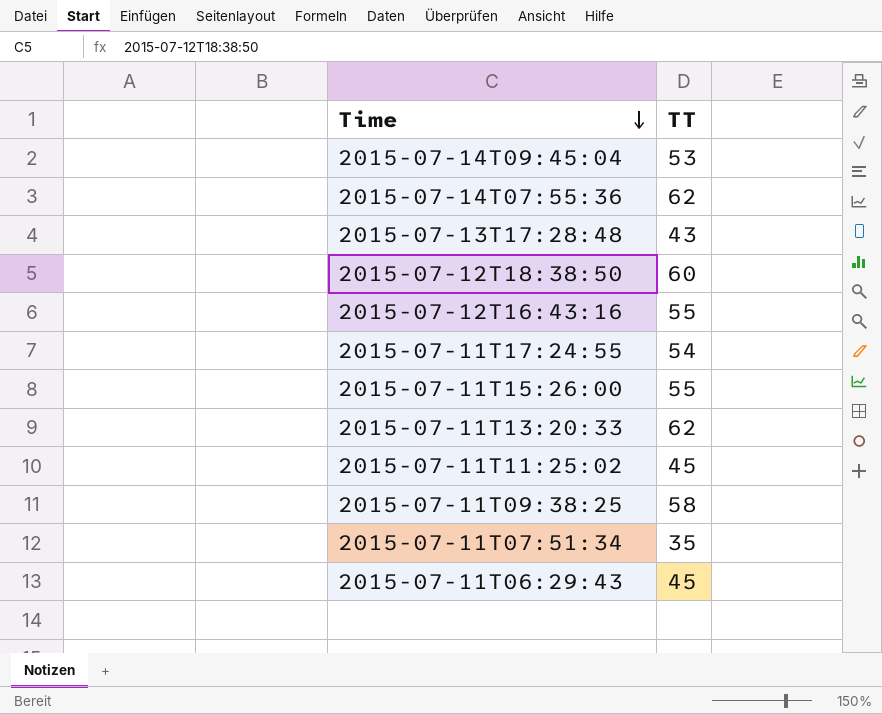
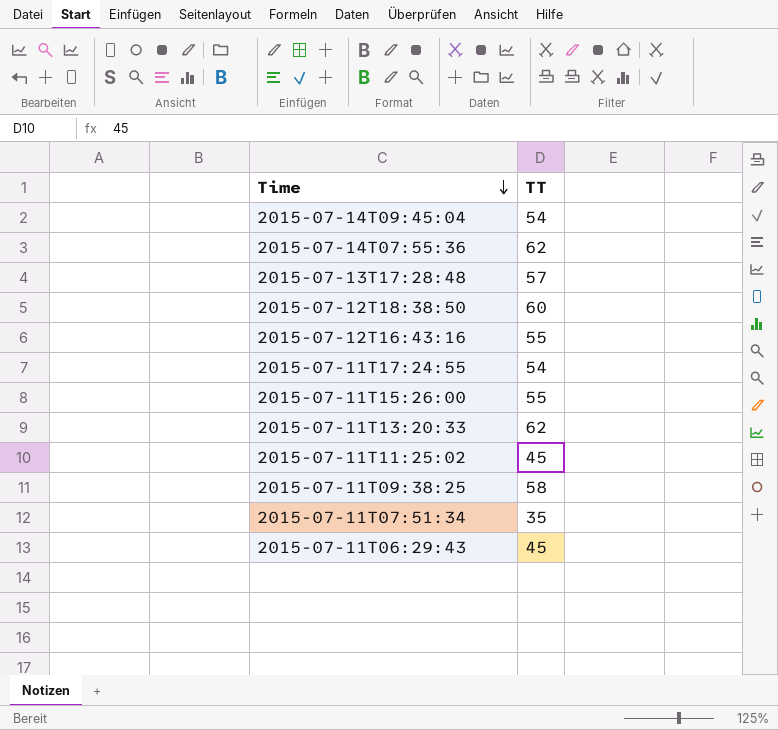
2015-07-14T09:45:04 | TT: 53 -> 54
2015-07-13T17:28:48 | TT: 43 -> 57

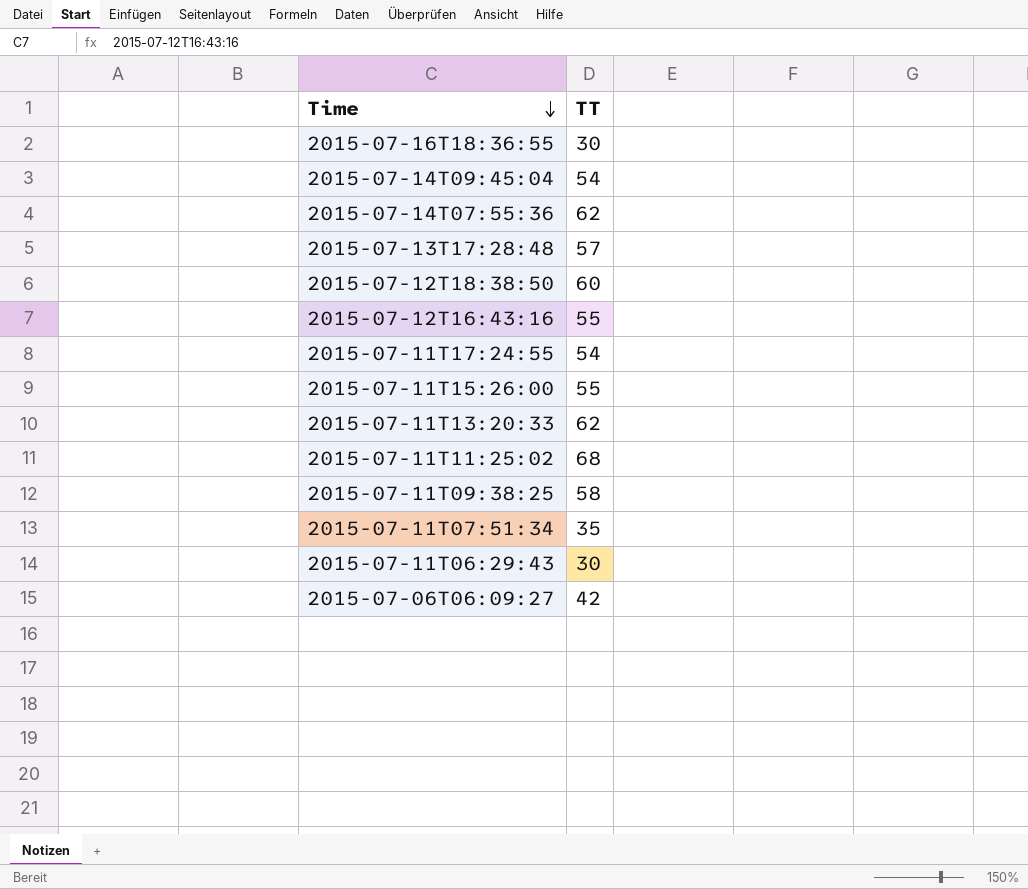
row 2015-07-16T18:36:55: none -> 30
2015-07-11T11:25:02 | TT: 45 -> 68
2015-07-11T06:29:43 | TT: 45 -> 30
row 2015-07-06T06:09:27: none -> 42

